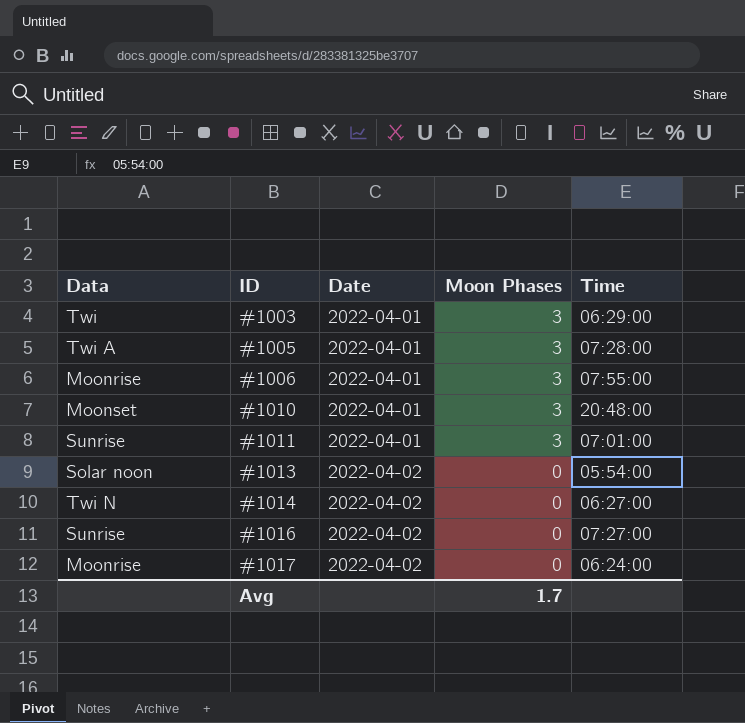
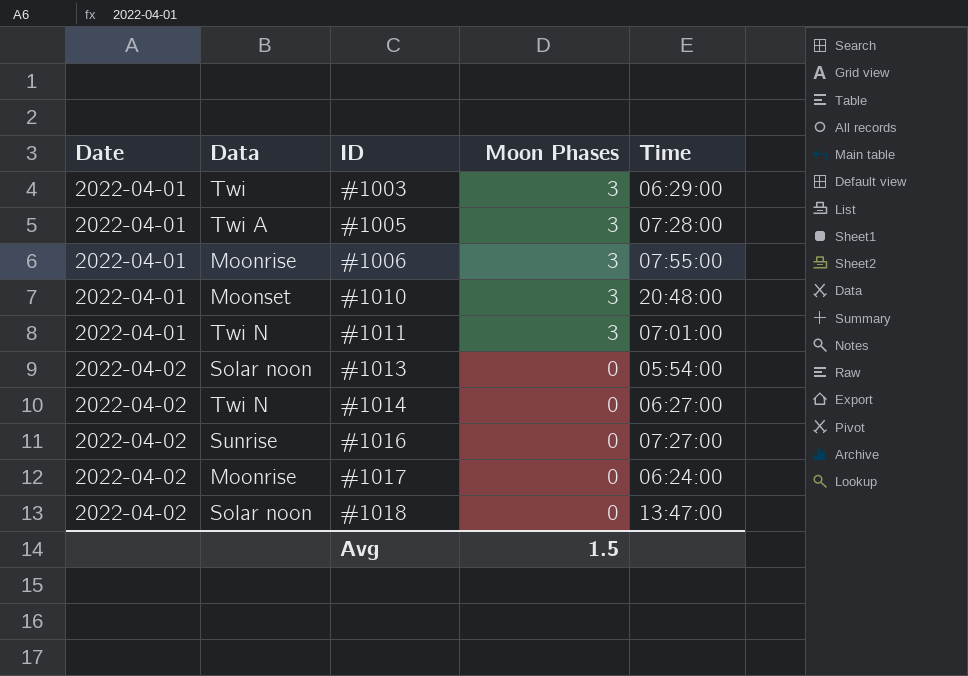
column Date | position: 3 -> 1
#1011 | Data: Sunrise -> Twi N
row #1018: none -> 2022-04-02 | Solar noon | 0 | 13:47:00
Avg | Moon Phases: 1.7 -> 1.5

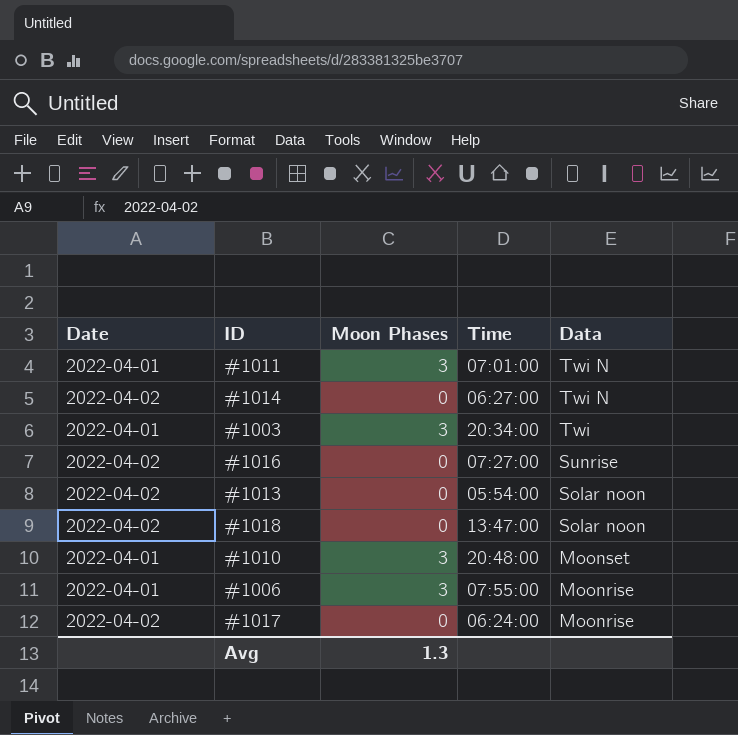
row order: Date ascending -> Data descending
column Data | position: 2 -> 5
row #1005: 2022-04-01 | Twi A | 3 | 07:28:00 -> none
#1003 | Time: 06:29:00 -> 20:34:00
Avg | Moon Phases: 1.5 -> 1.3

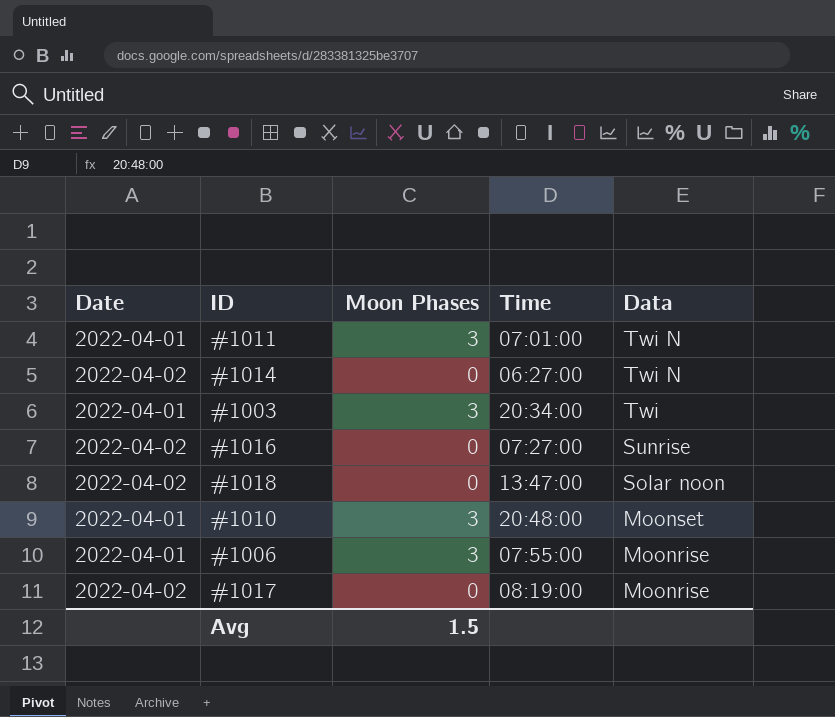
row #1013: 2022-04-02 | 0 | 05:54:00 | Solar noon -> none
#1017 | Time: 06:24:00 -> 08:19:00
Avg | Moon Phases: 1.3 -> 1.5

